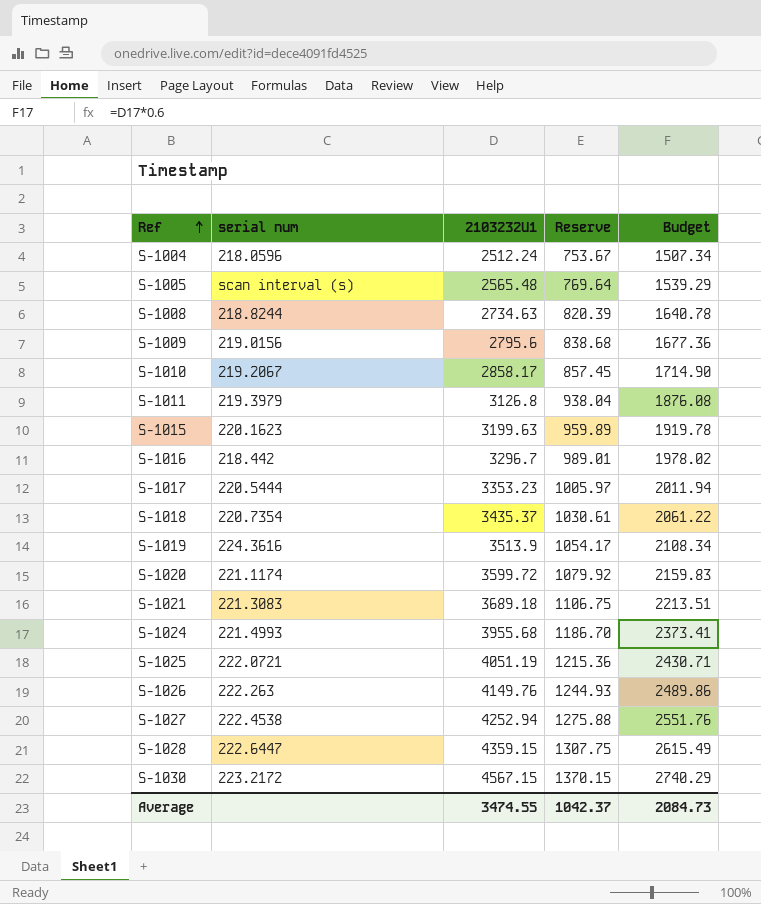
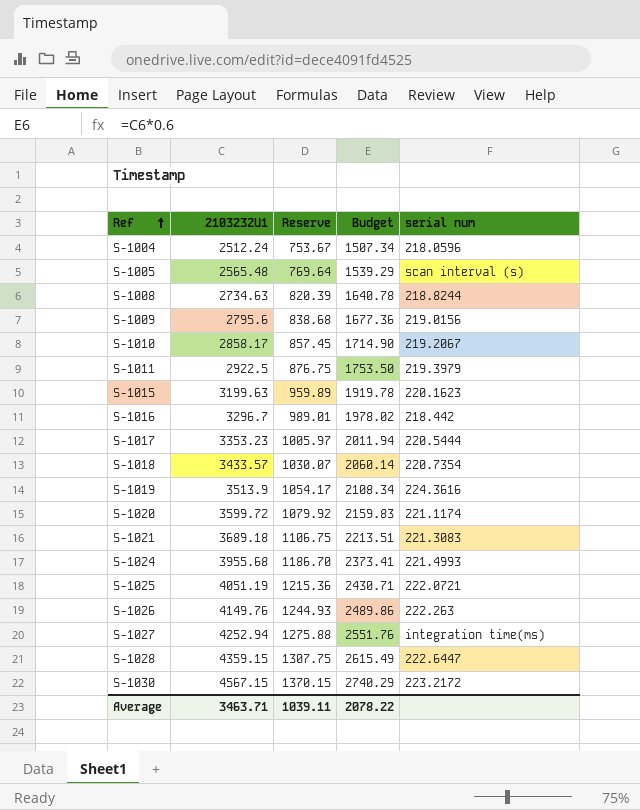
column serial num | position: 2 -> 5
S-1011 | 2103232U1: 3126.8 -> 2922.5
S-1011 | Reserve: 938.04 -> 876.75
S-1011 | Budget: 1876.08 -> 1753.50
S-1018 | 2103232U1: 3435.37 -> 3433.57
S-1018 | Reserve: 1030.61 -> 1030.07
S-1018 | Budget: 2061.22 -> 2060.14
S-1027 | serial num: 222.4538 -> integration time(ms)
Average | 2103232U1: 3474.55 -> 3463.71
Average | Reserve: 1042.37 -> 1039.11
Average | Budget: 2084.73 -> 2078.22

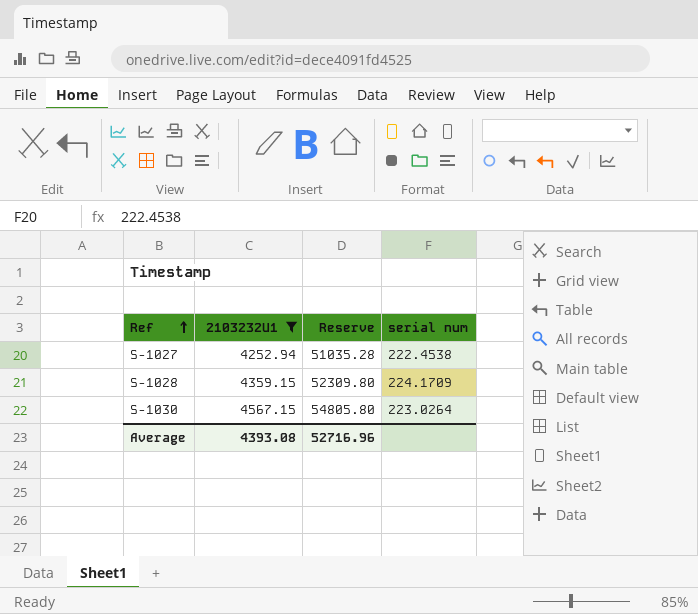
filter: none -> 2103232U1 >= 4252.94
column Budget | formula: [2103232U1] * 0.6 -> none
column Reserve | formula: [2103232U1] * 0.3 -> [2103232U1] * 12
S-1027 | serial num: integration time(ms) -> 222.4538
S-1028 | serial num: 222.6447 -> 224.1709
S-1030 | serial num: 223.2172 -> 223.0264
Average | 2103232U1: 3463.71 -> 4393.08
Average | Reserve: 1039.11 -> 52716.96

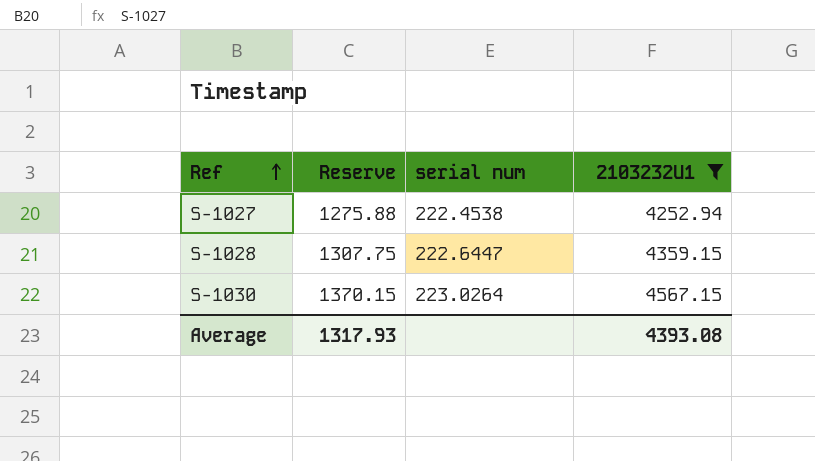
column Reserve | formula: [2103232U1] * 12 -> [2103232U1] * 0.3
column 2103232U1 | position: 2 -> 4
S-1028 | serial num: 224.1709 -> 222.6447
Average | Reserve: 52716.96 -> 1317.93

